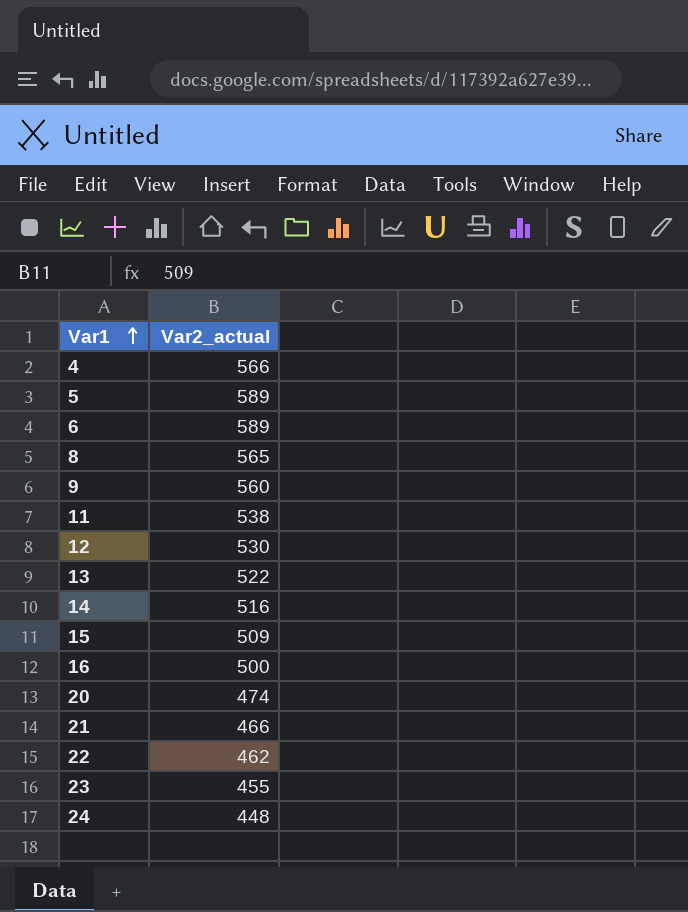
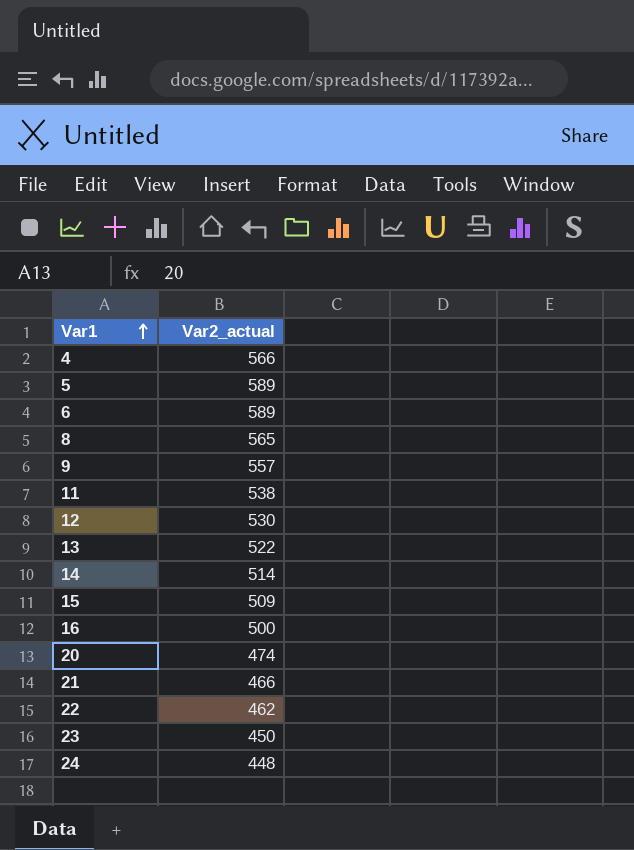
9 | Var2_actual: 560 -> 557
14 | Var2_actual: 516 -> 514
23 | Var2_actual: 455 -> 450

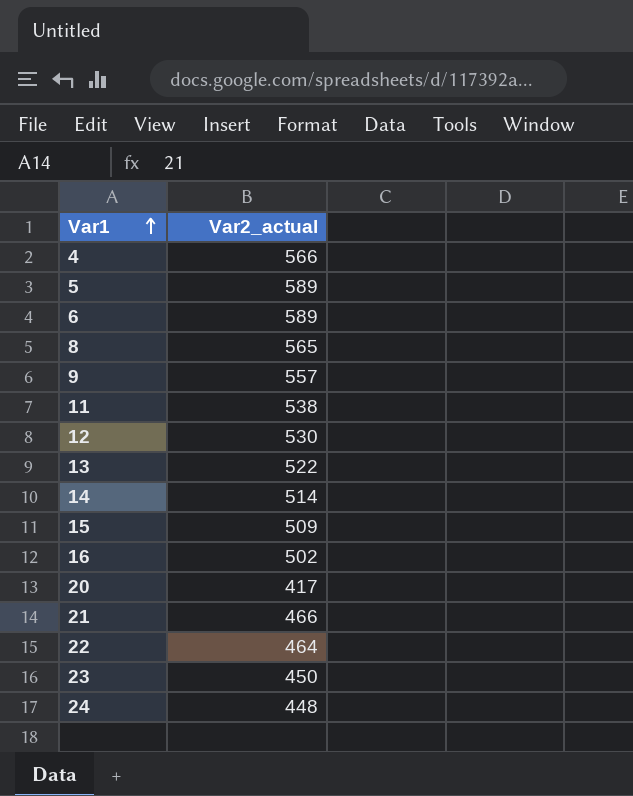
16 | Var2_actual: 500 -> 502
20 | Var2_actual: 474 -> 417
22 | Var2_actual: 462 -> 464

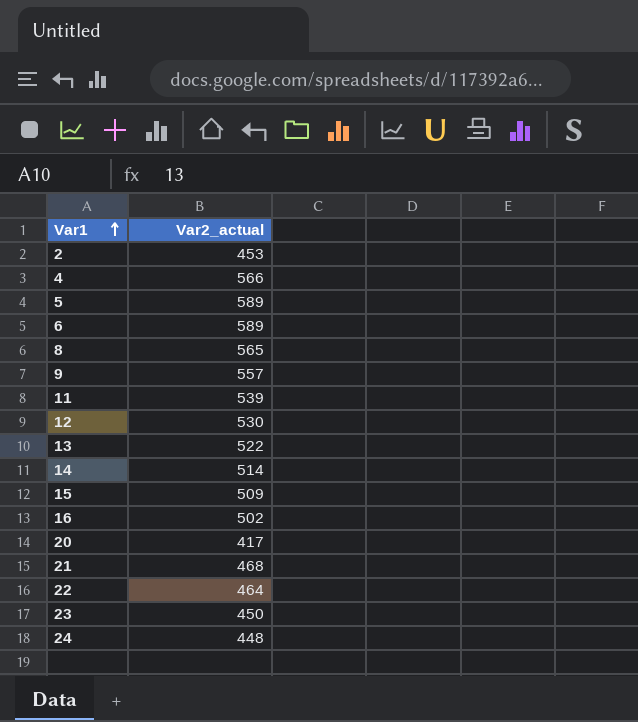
row 2: none -> 453
11 | Var2_actual: 538 -> 539
21 | Var2_actual: 466 -> 468

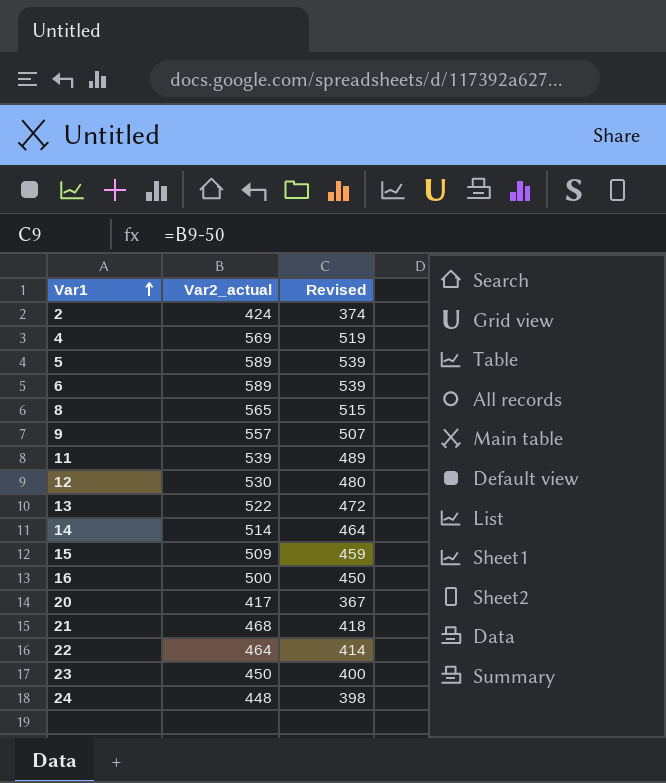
column Revised | formula: none -> [Var2_actual] - 50
2 | Var2_actual: 453 -> 424
4 | Var2_actual: 566 -> 569
16 | Var2_actual: 502 -> 500

